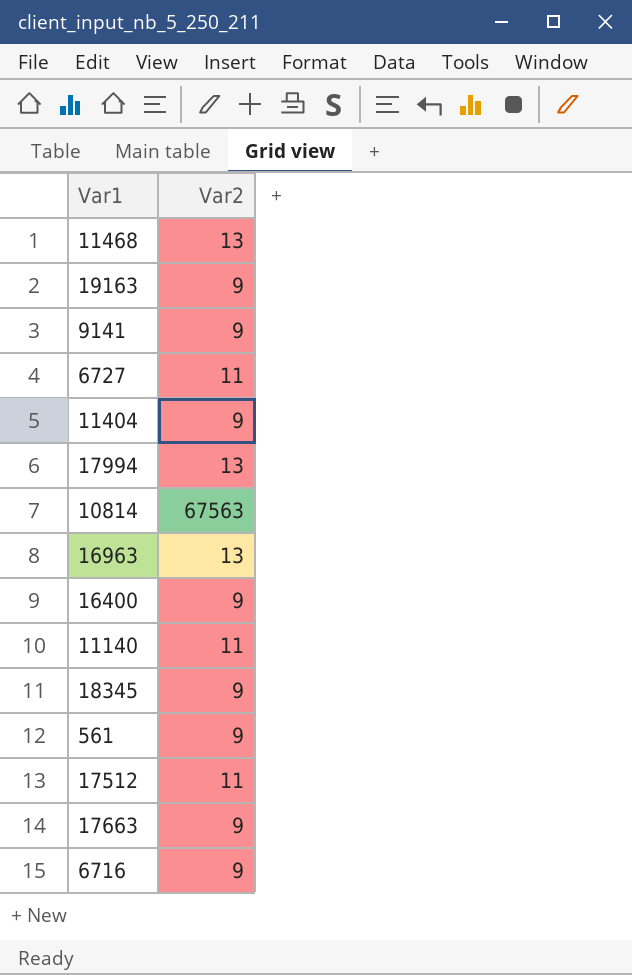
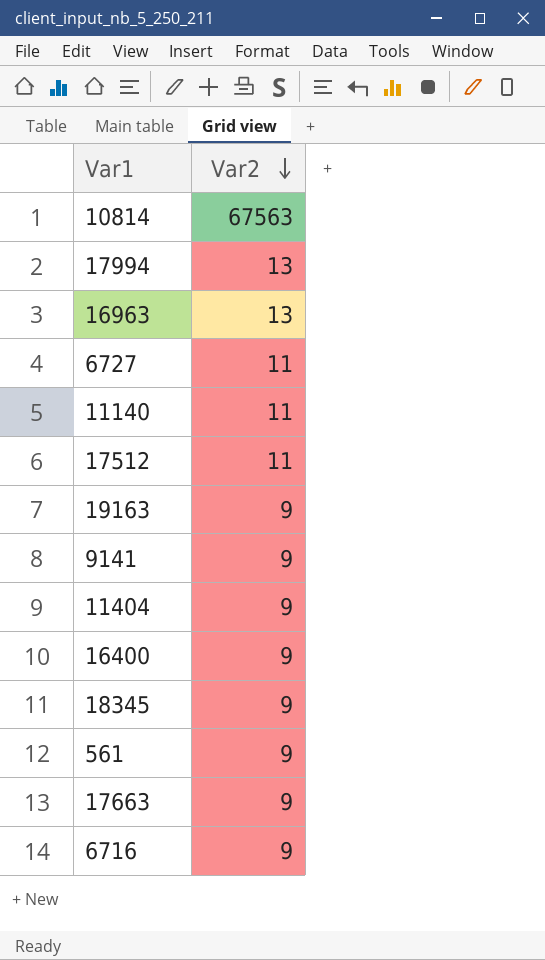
row order: none -> Var2 descending
row 11468: 13 -> none

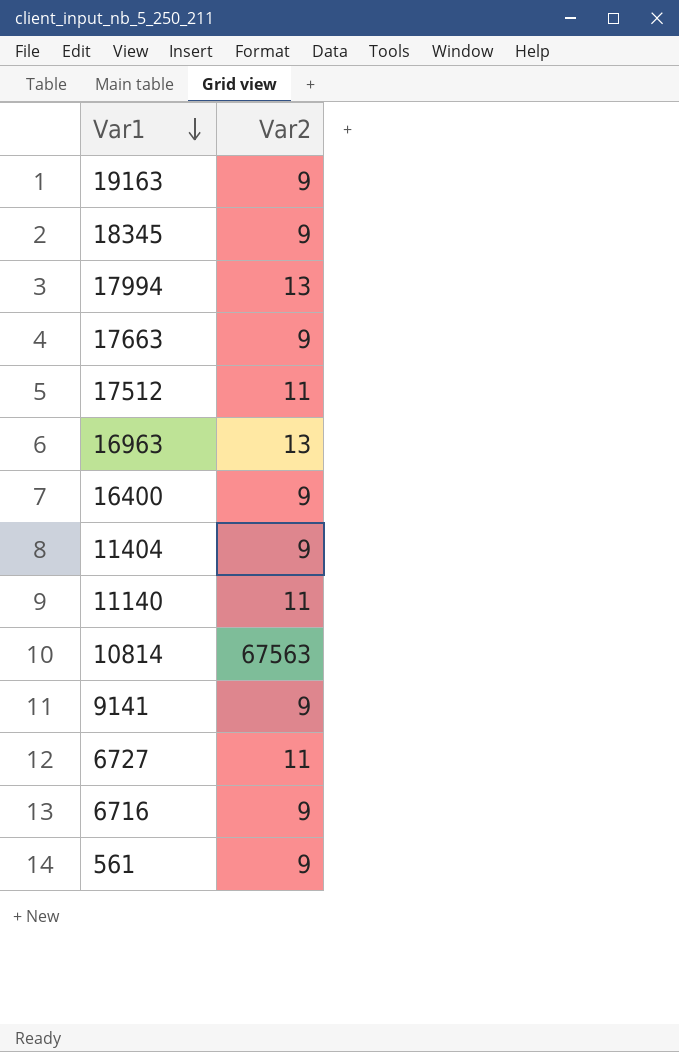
row order: Var2 descending -> Var1 descending

